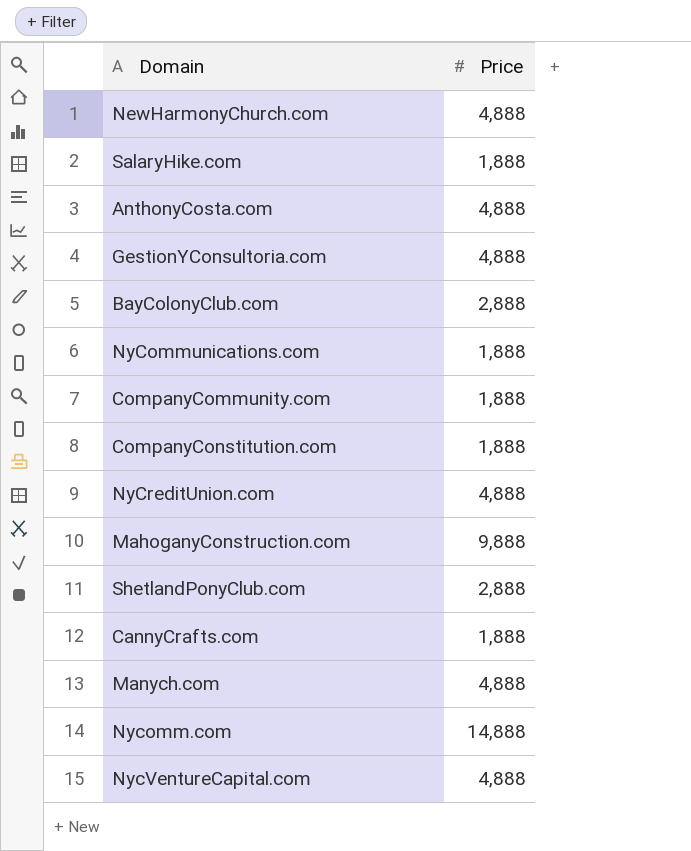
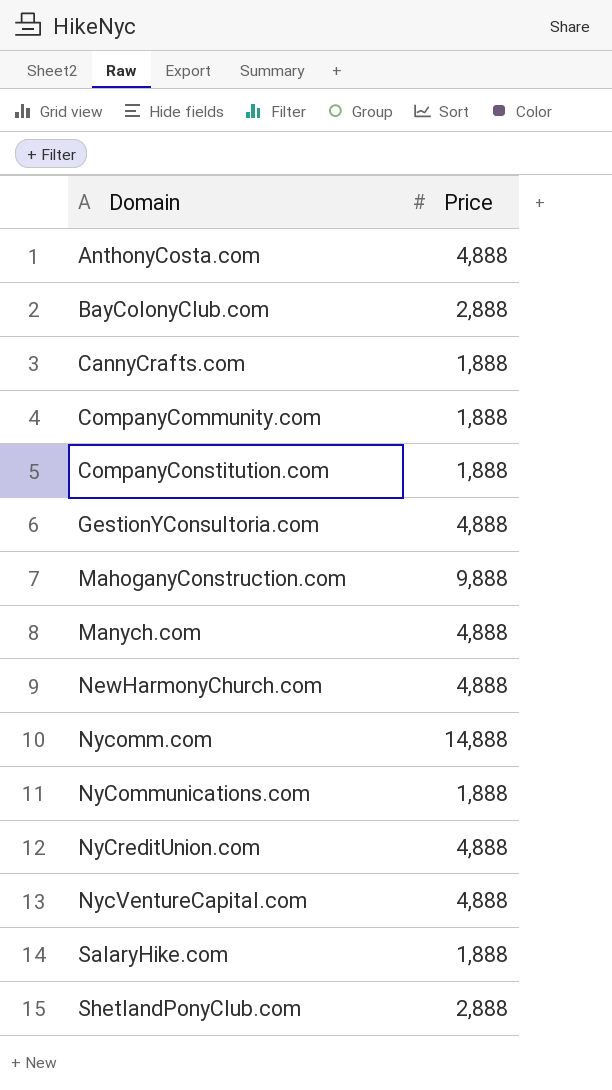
row order: none -> Domain ascending

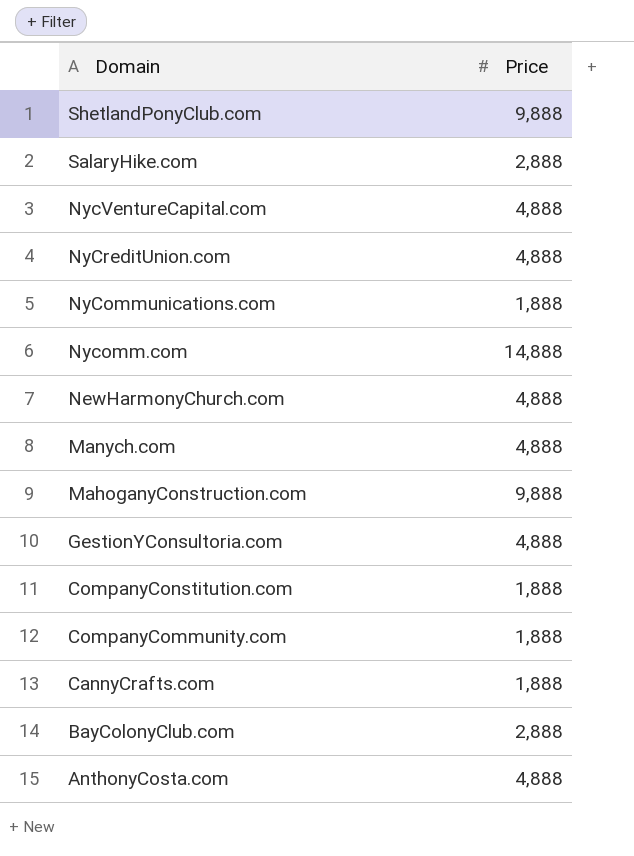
row order: Domain ascending -> Domain descending
ShetlandPonyClub.com | Price: 2,888 -> 9,888
SalaryHike.com | Price: 1,888 -> 2,888

